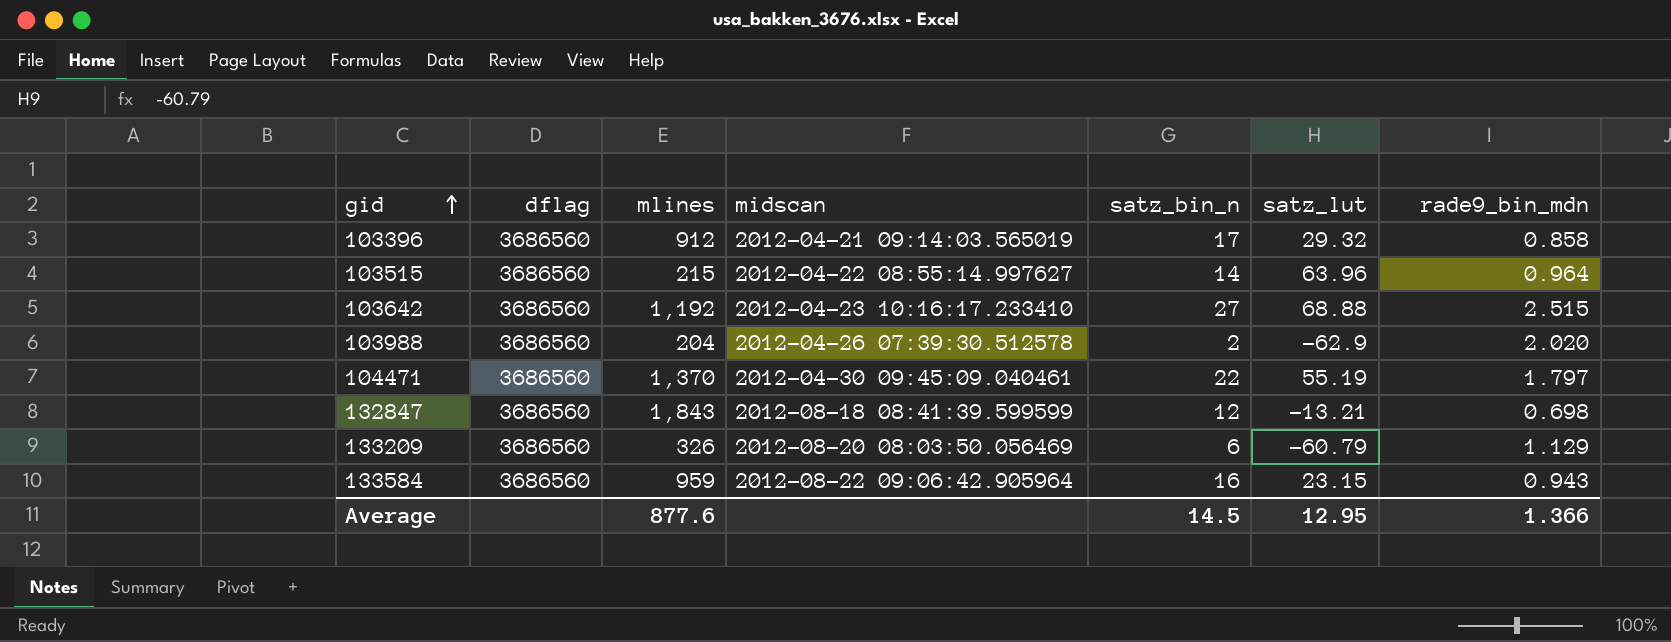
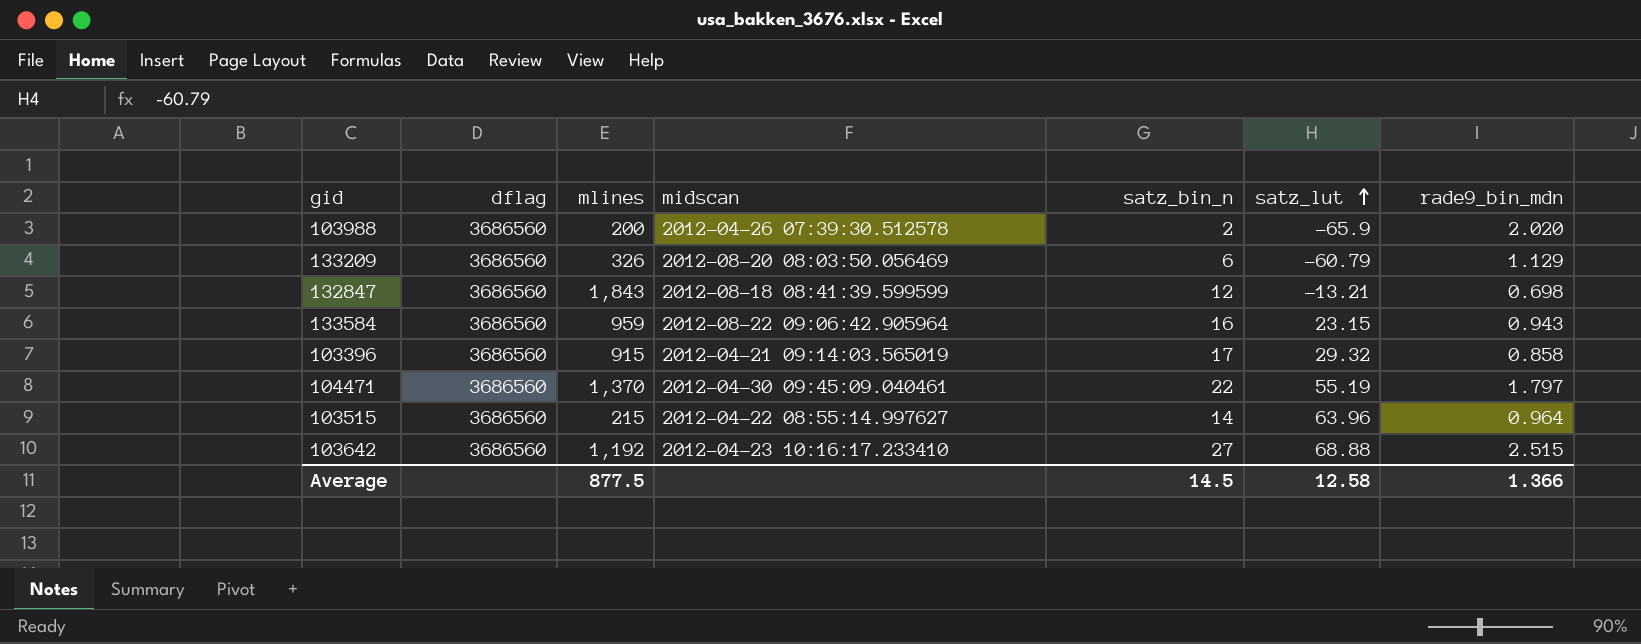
row order: gid ascending -> satz_lut ascending
103988 | mlines: 204 -> 200
103988 | satz_lut: -62.9 -> -65.9
103396 | mlines: 912 -> 915
Average | mlines: 877.6 -> 877.5
Average | satz_lut: 12.95 -> 12.58

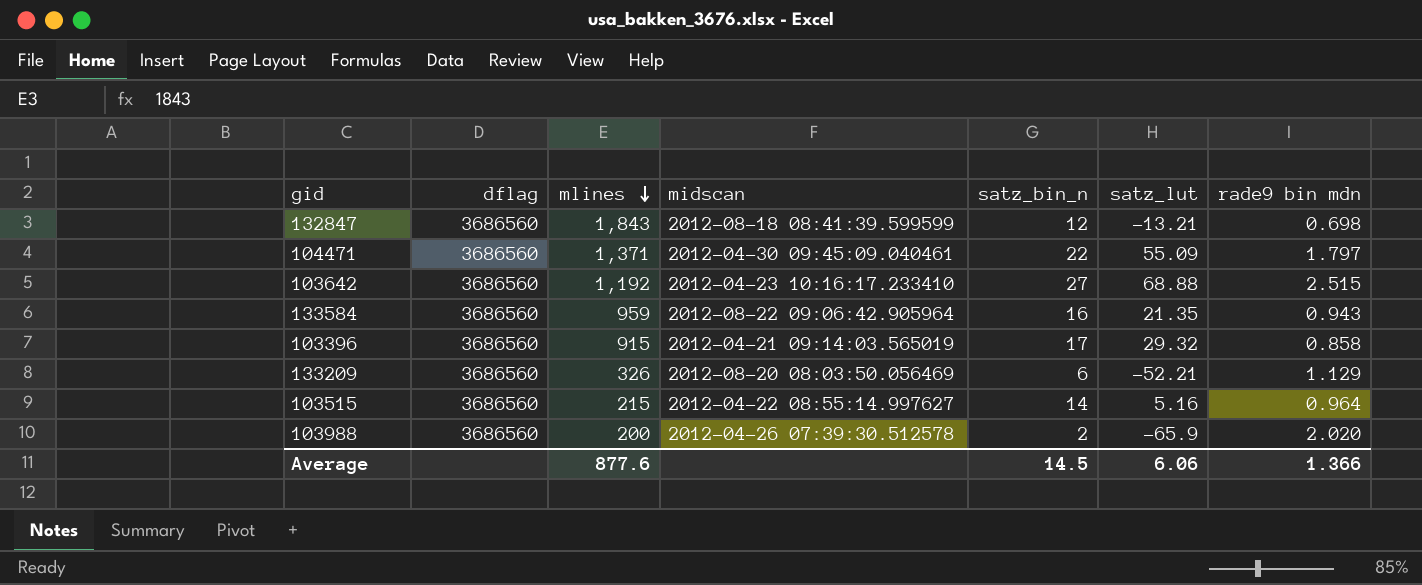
row order: satz_lut ascending -> mlines descending
column name: rade9_bin_mdn -> rade9 bin mdn
104471 | mlines: 1,370 -> 1,371
104471 | satz_lut: 55.19 -> 55.09
133584 | satz_lut: 23.15 -> 21.35
133209 | satz_lut: -60.79 -> -52.21
103515 | satz_lut: 63.96 -> 5.16
Average | mlines: 877.5 -> 877.6
Average | satz_lut: 12.58 -> 6.06

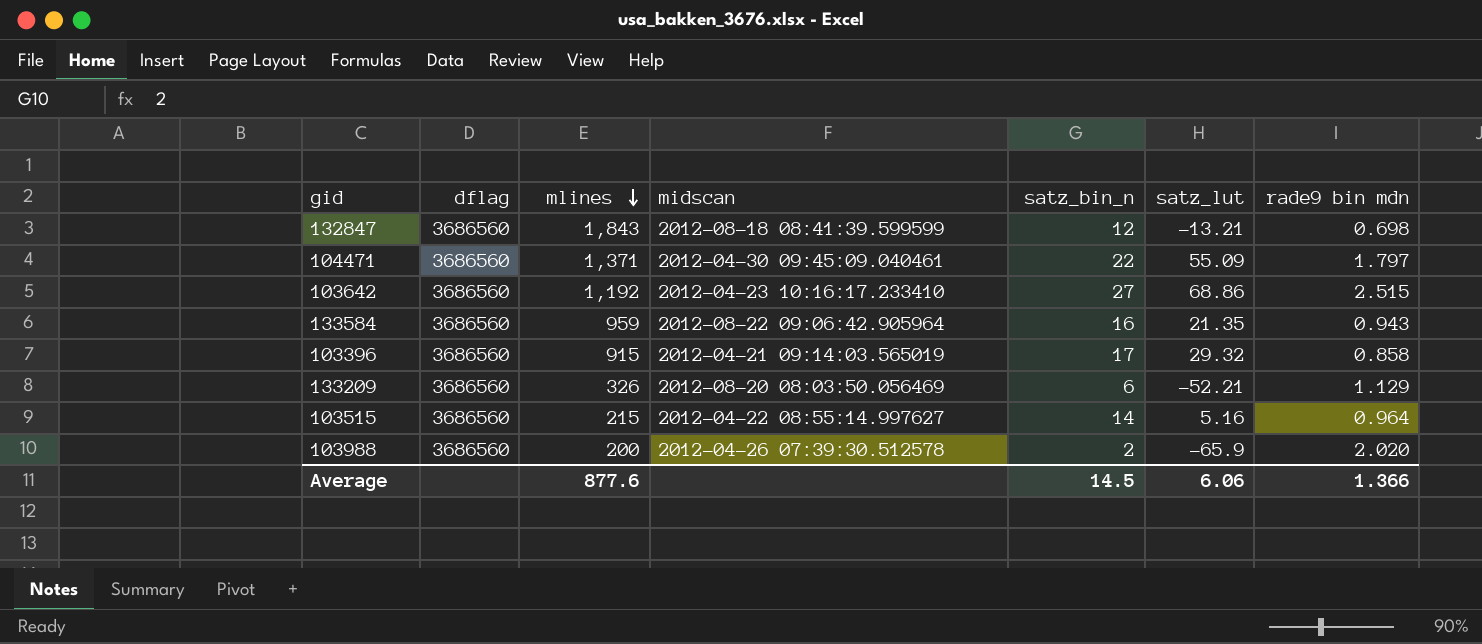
103642 | satz_lut: 68.88 -> 68.86

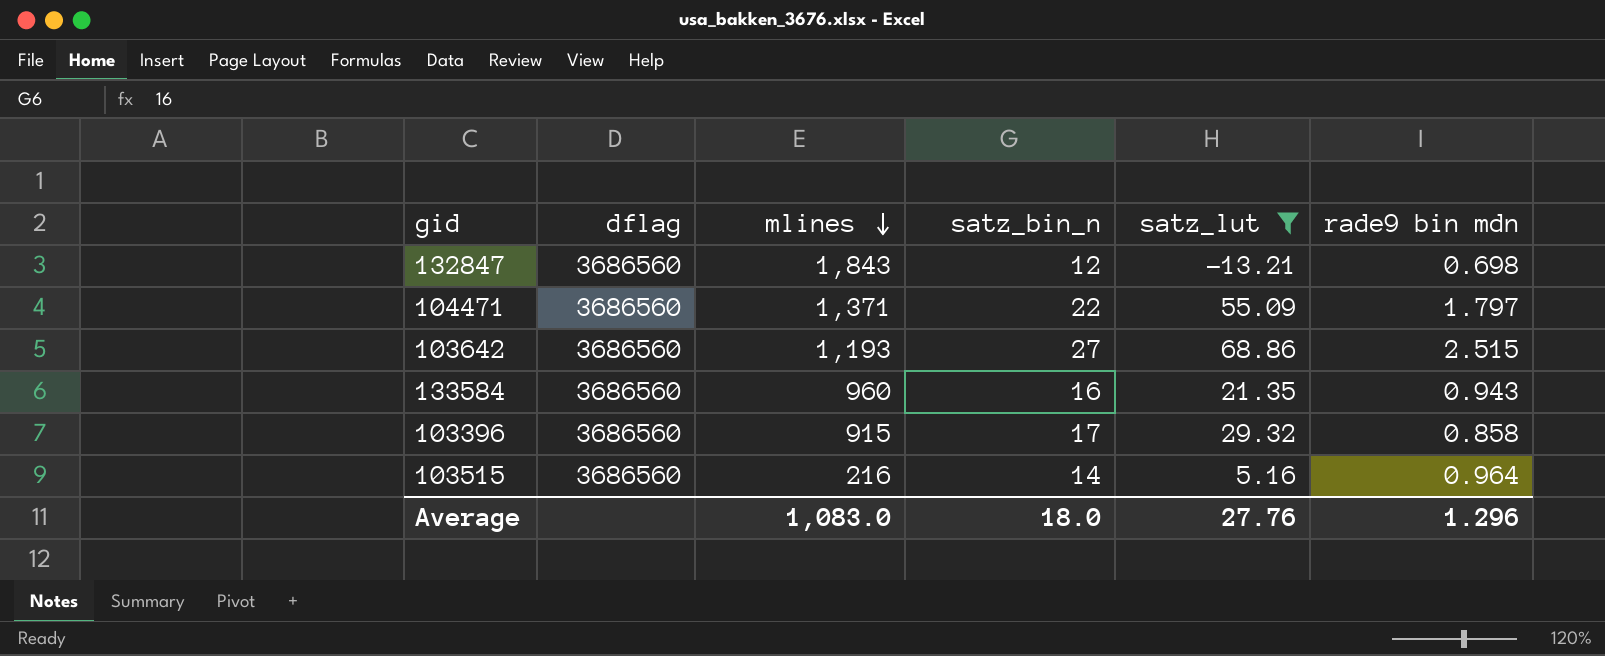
filter: none -> satz_lut >= -13.21
column midscan | position: 4 -> none
103642 | mlines: 1,192 -> 1,193
133584 | mlines: 959 -> 960
103515 | mlines: 215 -> 216
Average | mlines: 877.6 -> 1,083.0
Average | satz_bin_n: 14.5 -> 18.0
Average | satz_lut: 6.06 -> 27.76
Average | rade9 bin mdn: 1.366 -> 1.296

